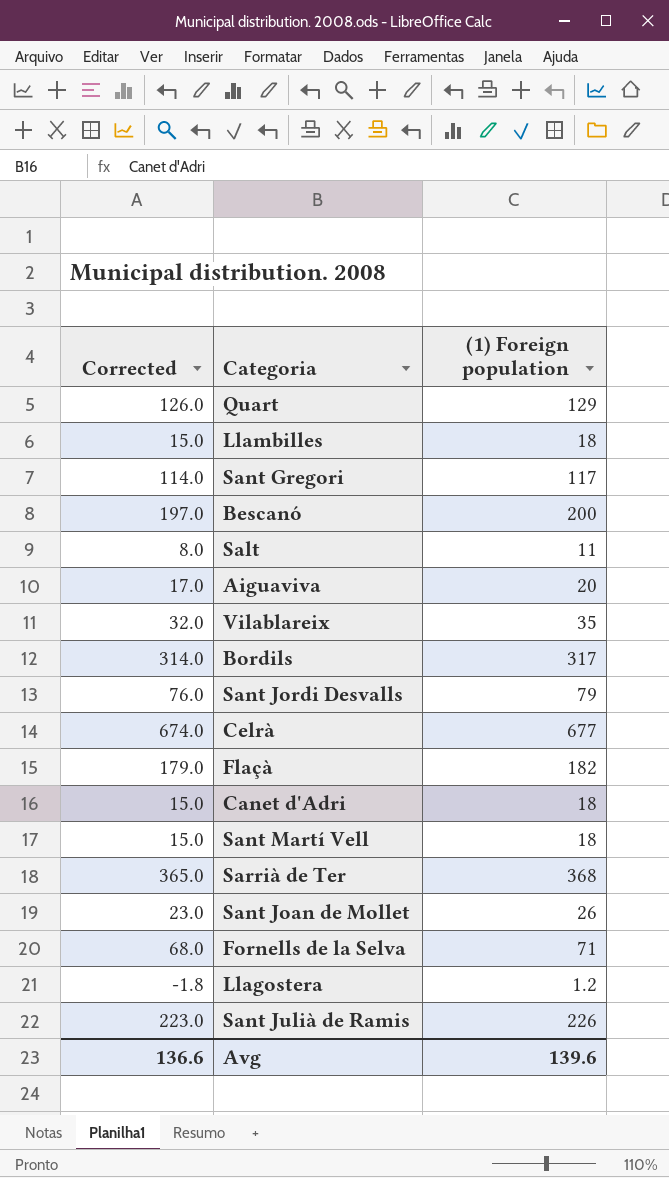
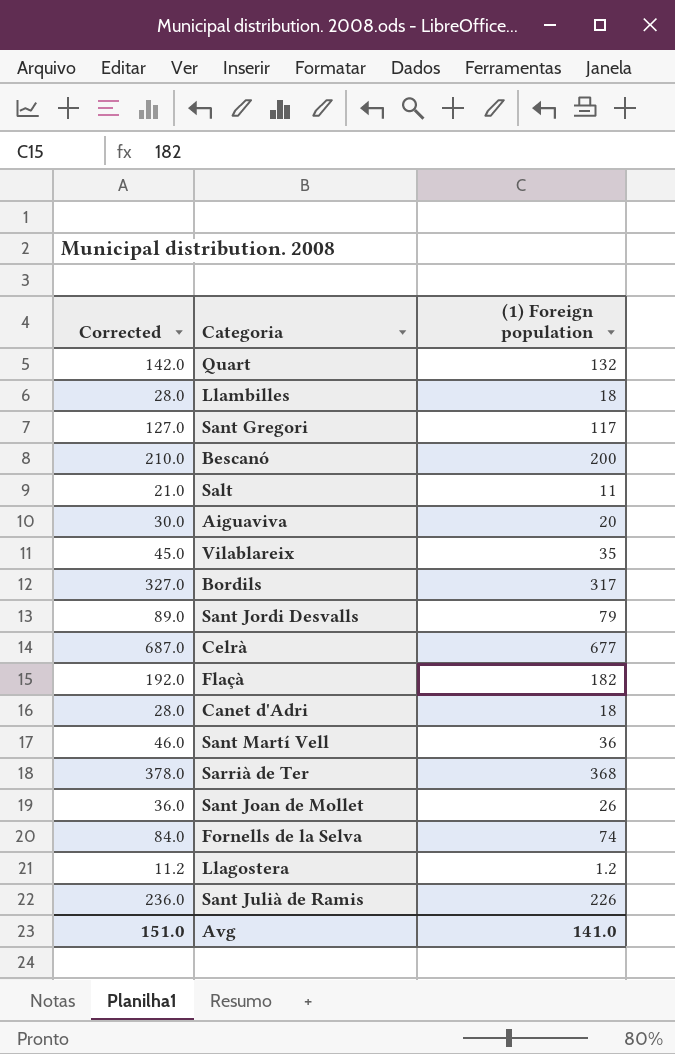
column Corrected | formula: [(1) Foreign population] - 3 -> [(1) Foreign population] + 10
Quart | (1) Foreign population: 129 -> 132
Sant Martí Vell | (1) Foreign population: 18 -> 36
Fornells de la Selva | (1) Foreign population: 71 -> 74
Avg | Corrected: 136.6 -> 151.0
Avg | (1) Foreign population: 139.6 -> 141.0

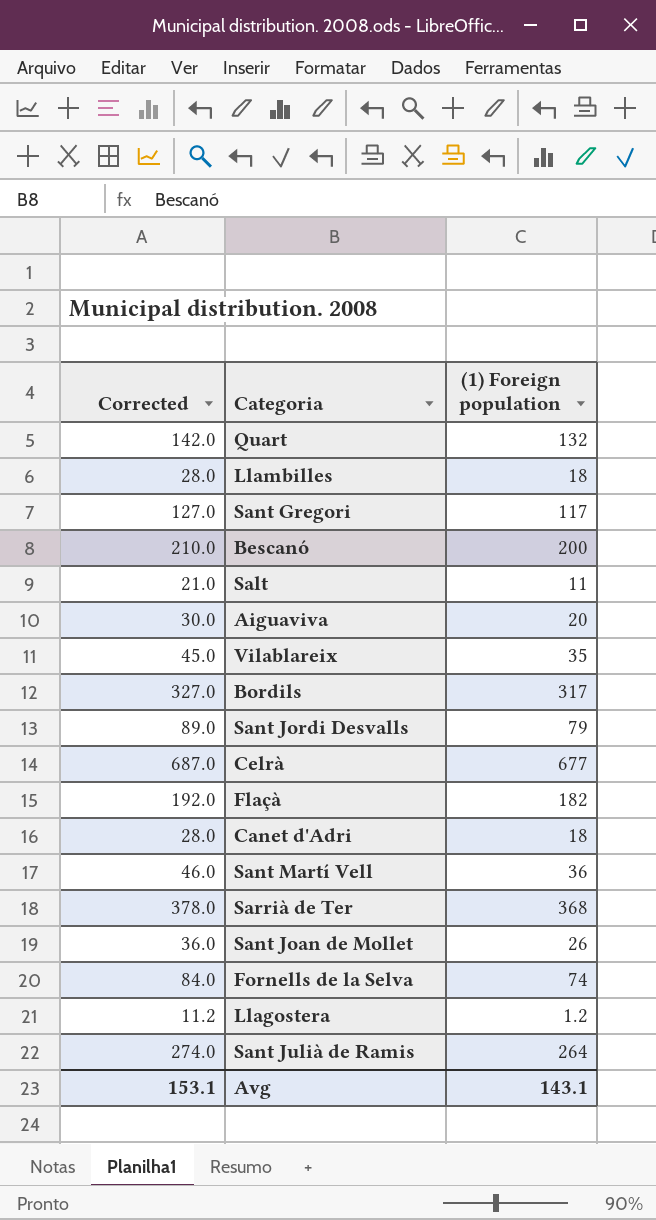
Sant Julià de Ramis | Corrected: 236.0 -> 274.0
Sant Julià de Ramis | (1) Foreign population: 226 -> 264
Avg | Corrected: 151.0 -> 153.1
Avg | (1) Foreign population: 141.0 -> 143.1

